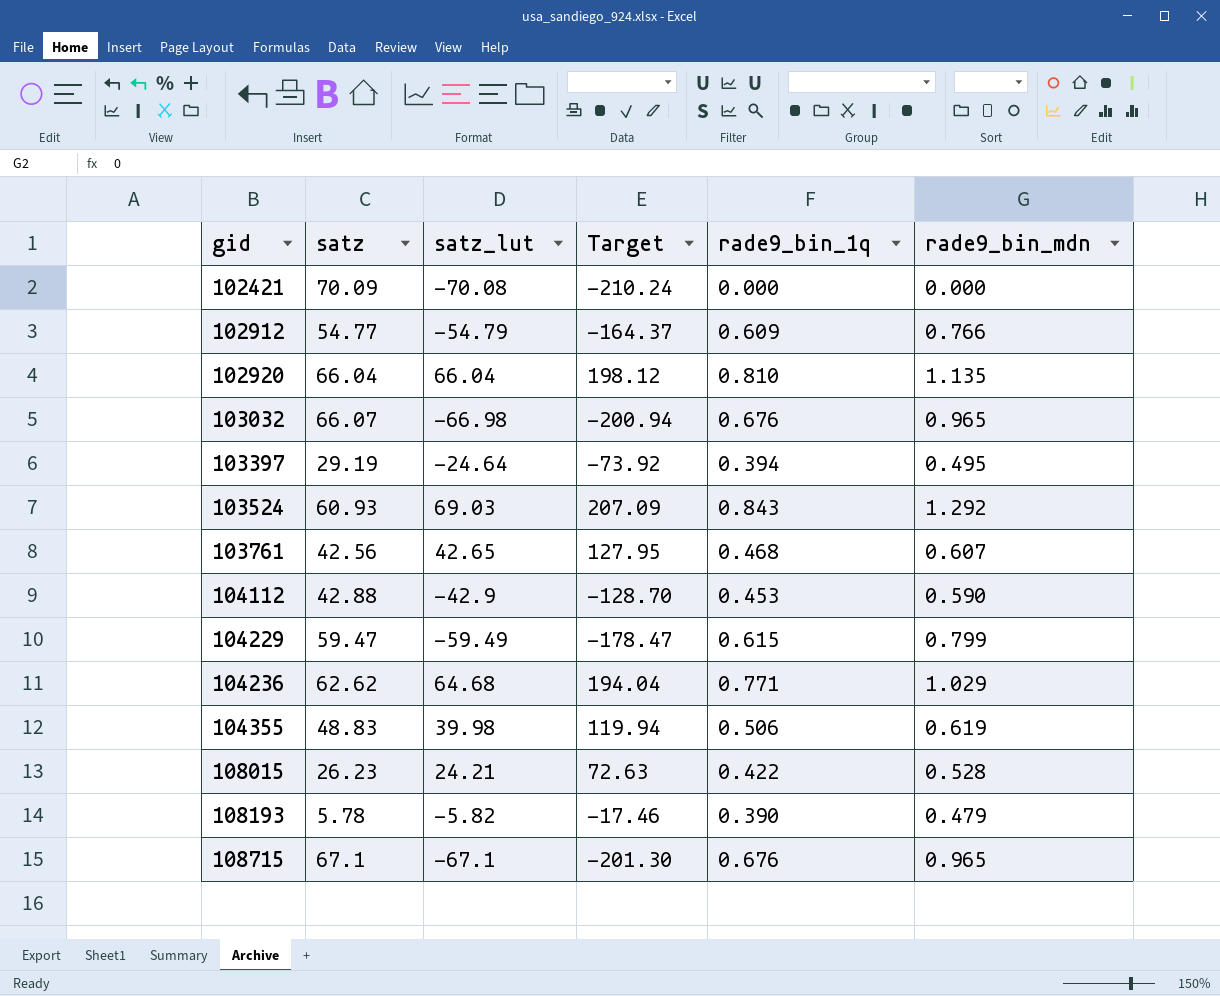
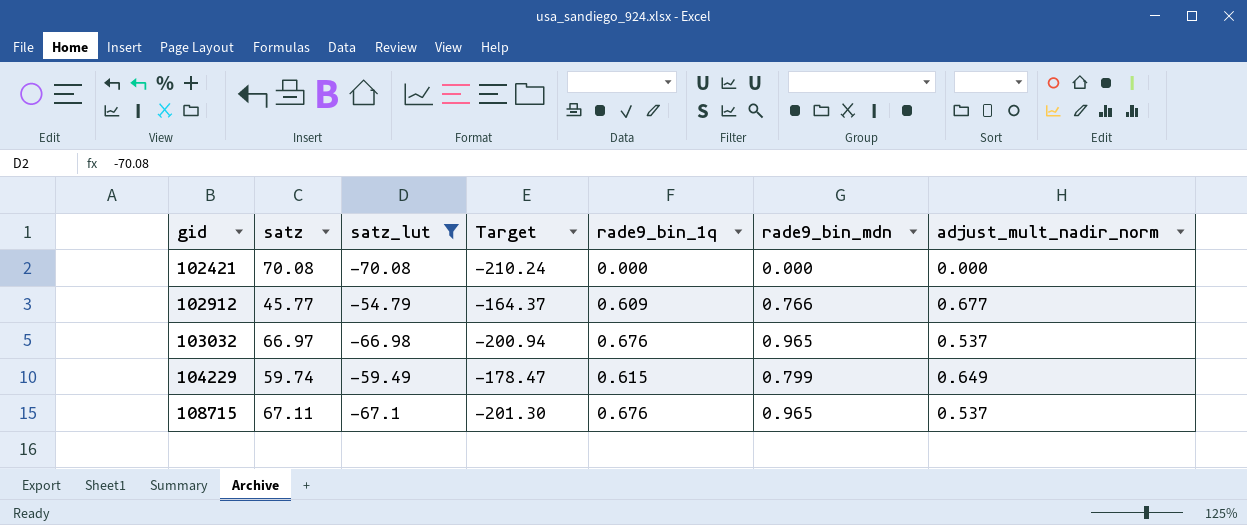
filter: none -> satz_lut <= -54.79
column adjust_mult_nadir_norm | position: none -> 7
102421 | satz: 70.09 -> 70.08
102912 | satz: 54.77 -> 45.77
103032 | satz: 66.07 -> 66.97
104229 | satz: 59.47 -> 59.74
108715 | satz: 67.1 -> 67.11

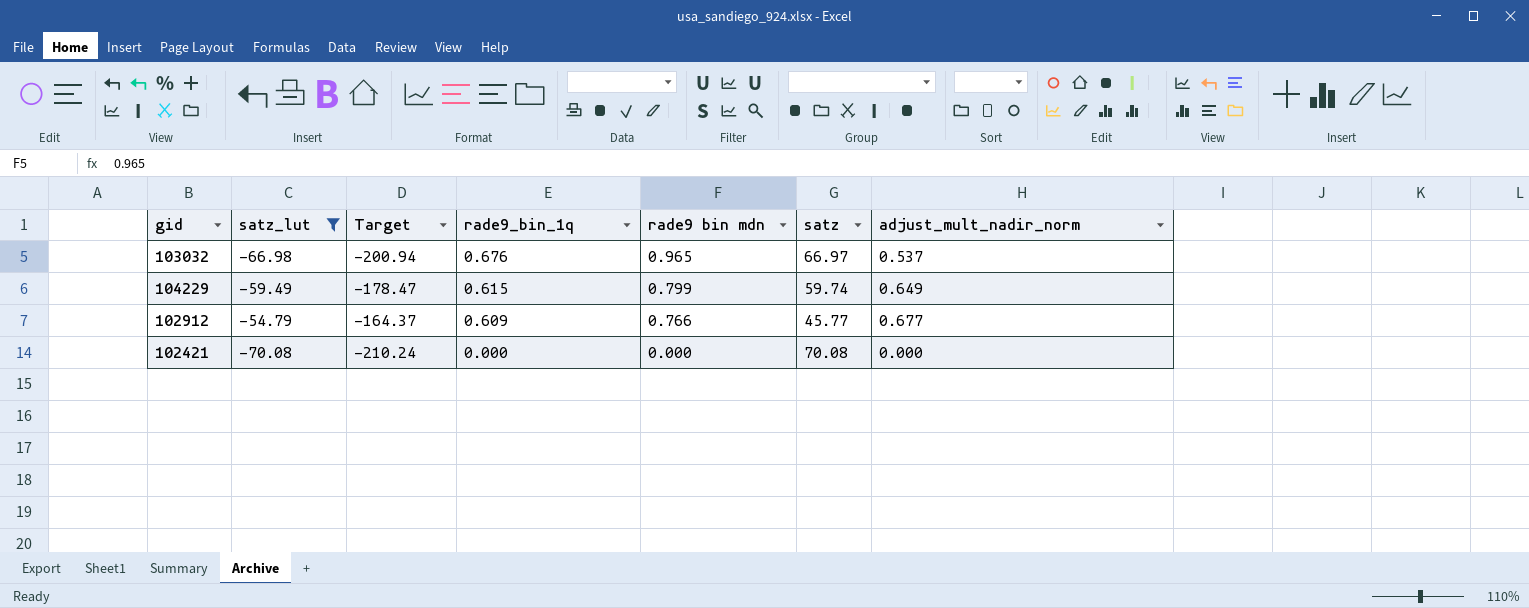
row order: gid ascending -> rade9_bin_1q descending
column name: rade9_bin_mdn -> rade9 bin mdn
column satz | position: 2 -> 6
row 108715: 67.11 | -67.1 | -201.30 | 0.676 | 0.965 | 0.537 -> none

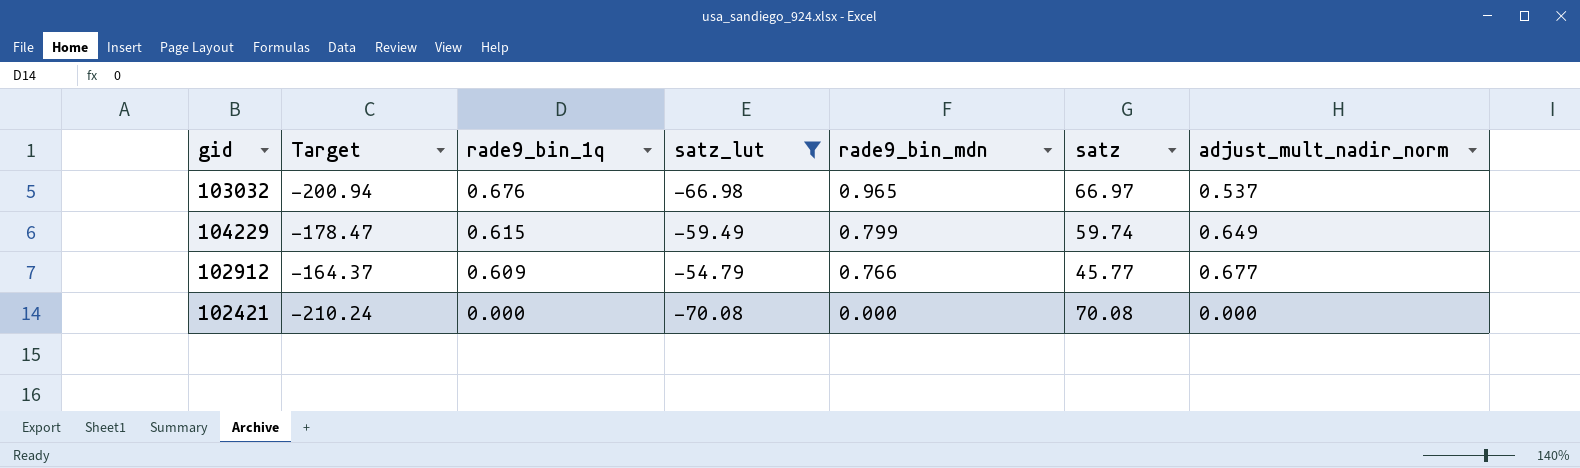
column satz_lut | position: 2 -> 4
column name: rade9 bin mdn -> rade9_bin_mdn

